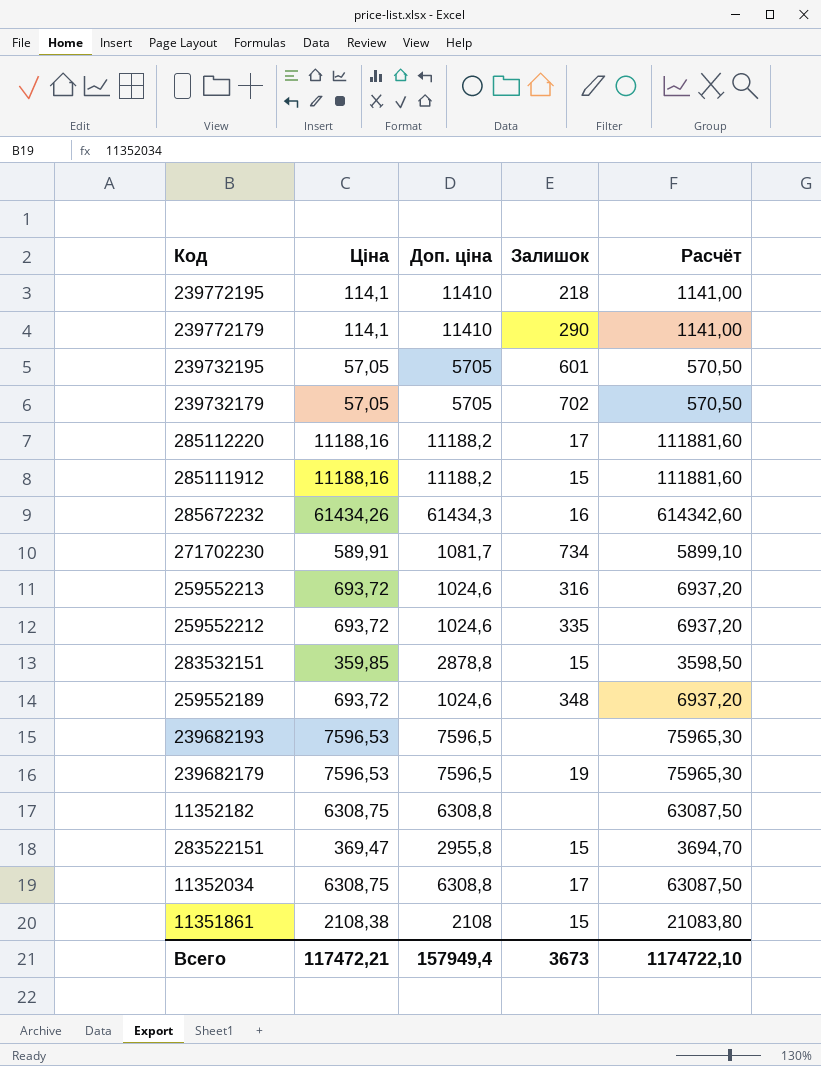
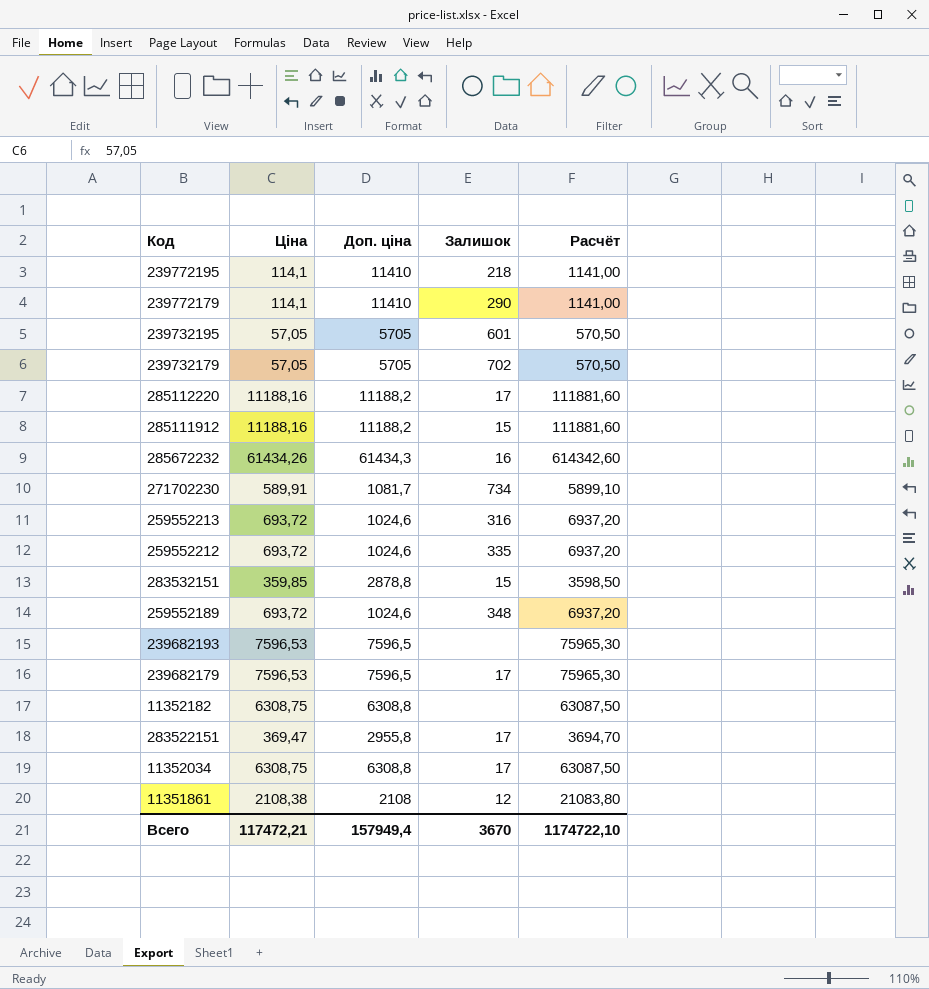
239682179 | Залишок: 19 -> 17
283522151 | Залишок: 15 -> 17
11351861 | Залишок: 15 -> 12
Всего | Залишок: 3673 -> 3670

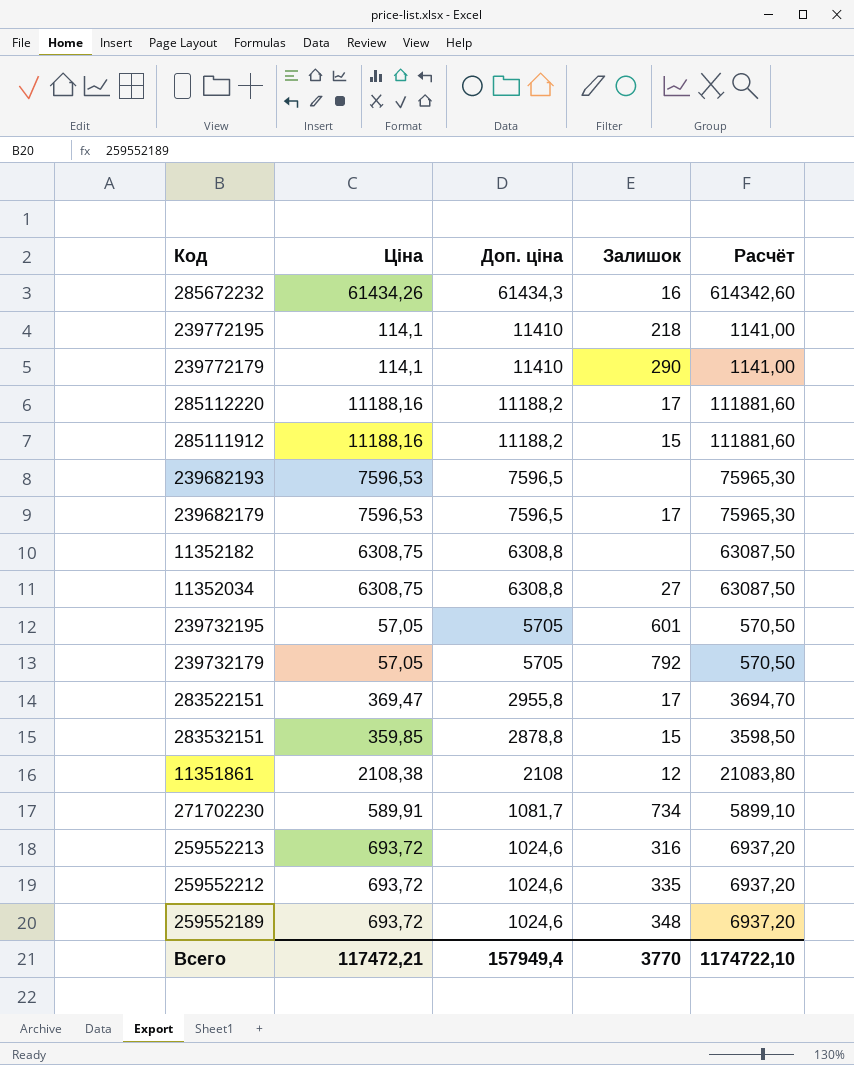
row order: none -> Доп. ціна descending
11352034 | Залишок: 17 -> 27
239732179 | Залишок: 702 -> 792
Всего | Залишок: 3670 -> 3770

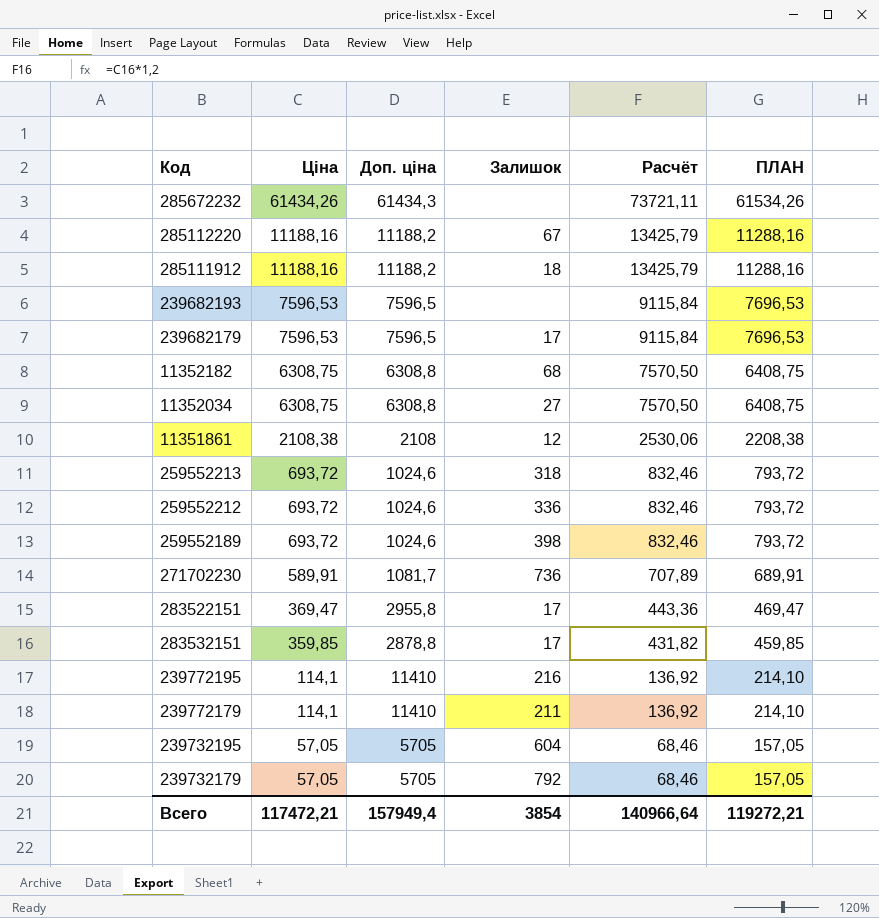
row order: Доп. ціна descending -> Ціна descending
column Расчёт | formula: [Ціна] * 10 -> [Ціна] * 1,2
column ПЛАН | formula: none -> [Ціна] + 100
285672232 | Залишок: 16 -> none
285112220 | Залишок: 17 -> 67
285111912 | Залишок: 15 -> 18
11352182 | Залишок: none -> 68
259552213 | Залишок: 316 -> 318
259552212 | Залишок: 335 -> 336
259552189 | Залишок: 348 -> 398
271702230 | Залишок: 734 -> 736
283532151 | Залишок: 15 -> 17
239772195 | Залишок: 218 -> 216
239772179 | Залишок: 290 -> 211
239732195 | Залишок: 601 -> 604
Всего | Залишок: 3770 -> 3854
Всего | Расчёт: 1174722,10 -> 140966,64

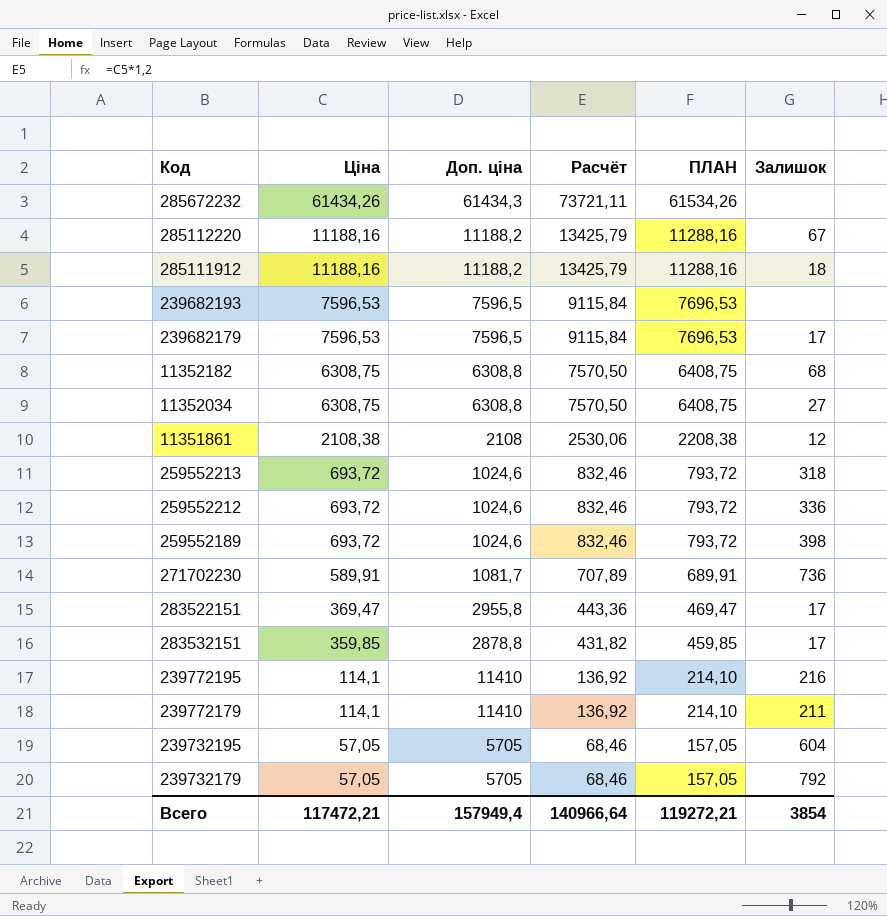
column Залишок | position: 4 -> 6

